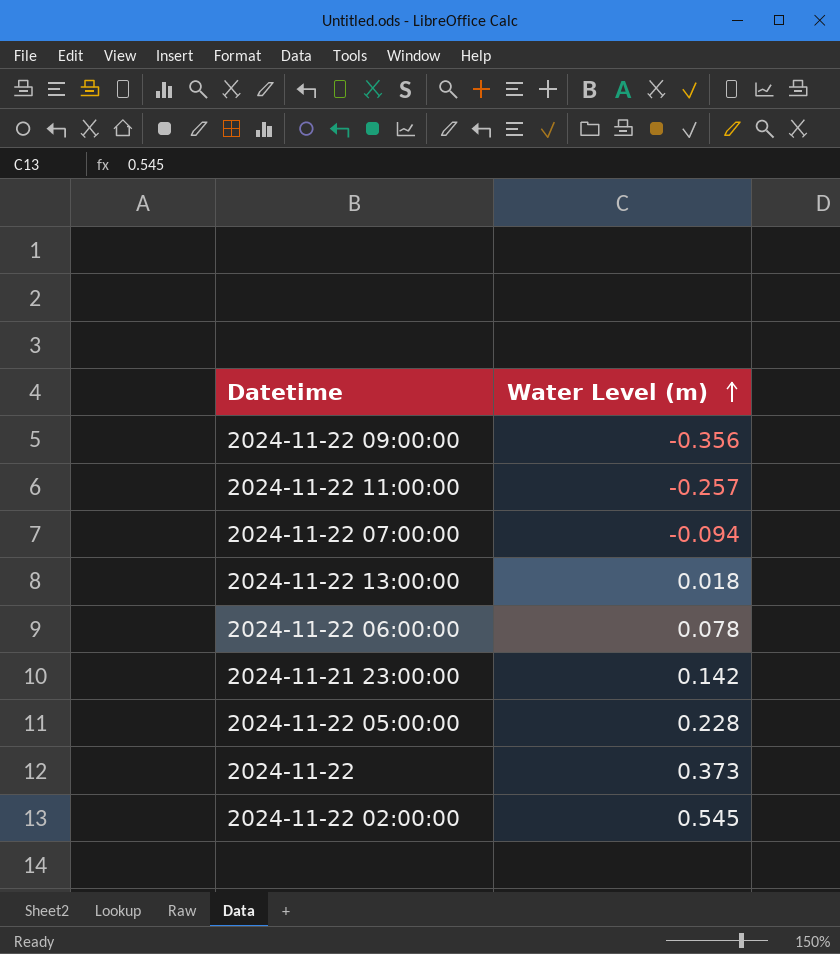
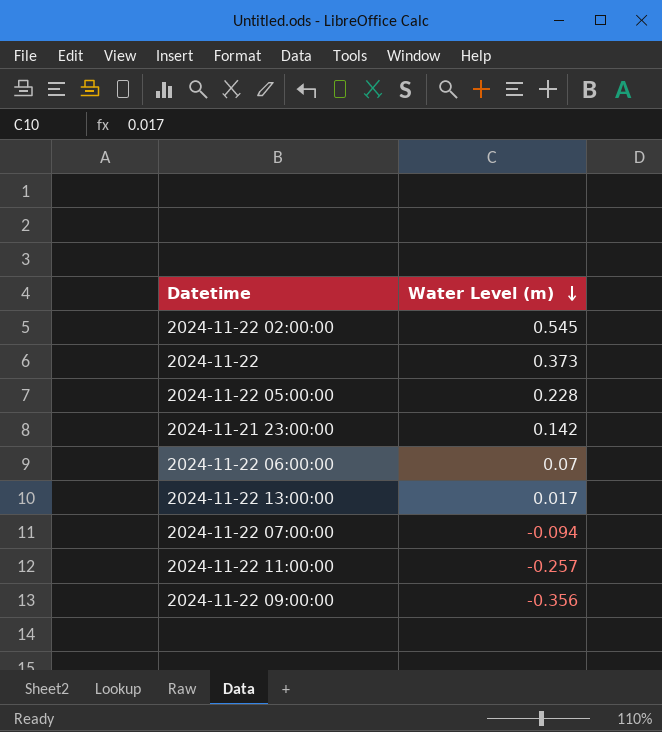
row order: Water Level (m) ascending -> Water Level (m) descending
2024-11-22 06:00:00 | Water Level (m): 0.078 -> 0.07
2024-11-22 13:00:00 | Water Level (m): 0.018 -> 0.017

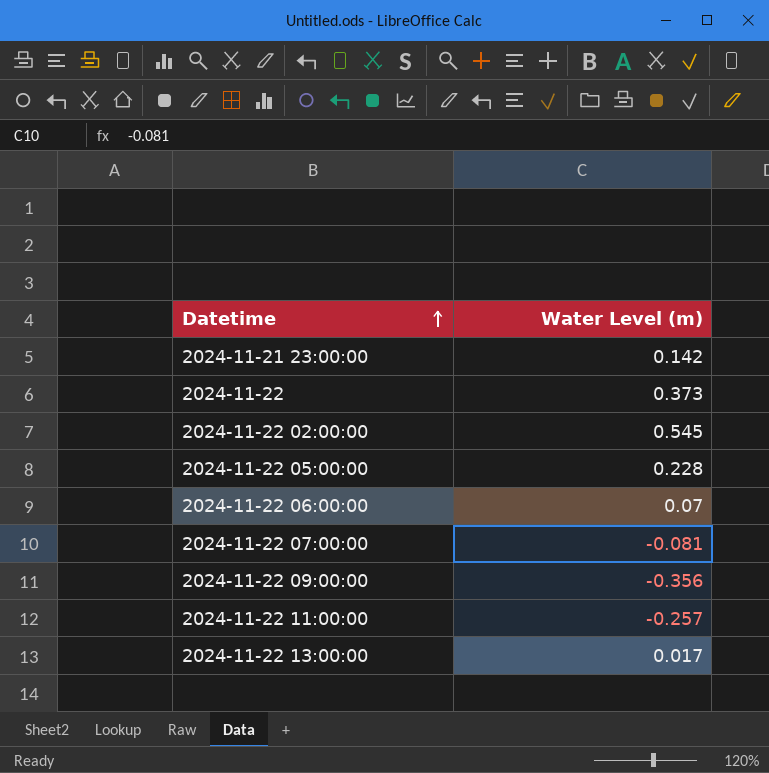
row order: Water Level (m) descending -> Datetime ascending
2024-11-22 07:00:00 | Water Level (m): -0.094 -> -0.081

